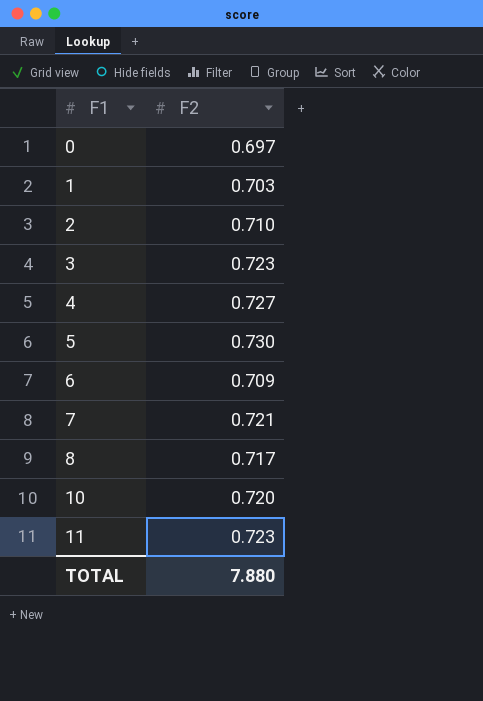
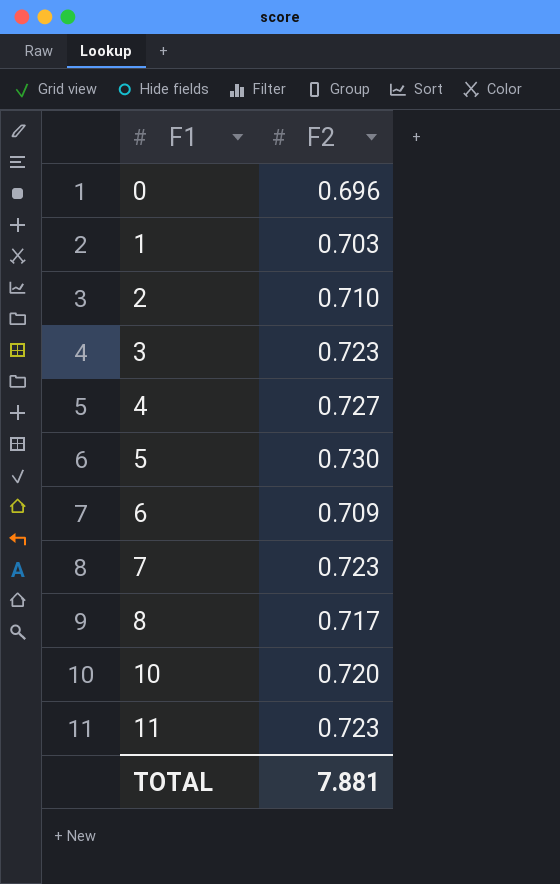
0 | F2: 0.697 -> 0.696
7 | F2: 0.721 -> 0.723
TOTAL | F2: 7.880 -> 7.881

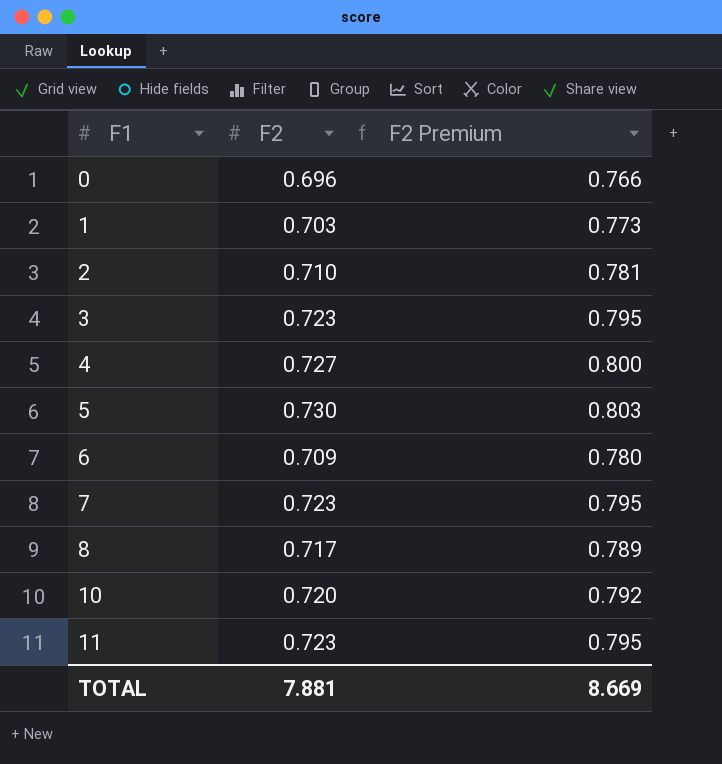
column F2 Premium | formula: none -> [F2] * 1.1

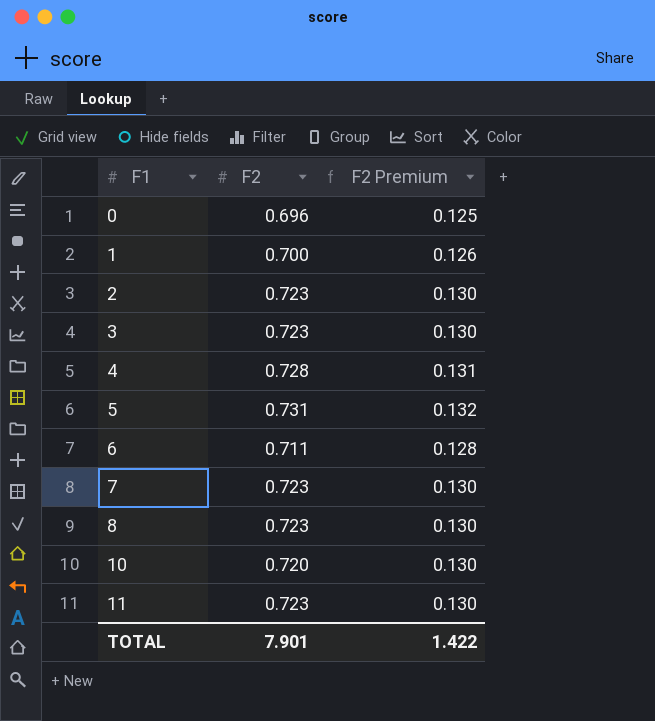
column F2 Premium | formula: [F2] * 1.1 -> [F2] * 0.18
1 | F2: 0.703 -> 0.700
2 | F2: 0.710 -> 0.723
4 | F2: 0.727 -> 0.728
5 | F2: 0.730 -> 0.731
6 | F2: 0.709 -> 0.711
8 | F2: 0.717 -> 0.723
TOTAL | F2: 7.881 -> 7.901
TOTAL | F2 Premium: 8.669 -> 1.422

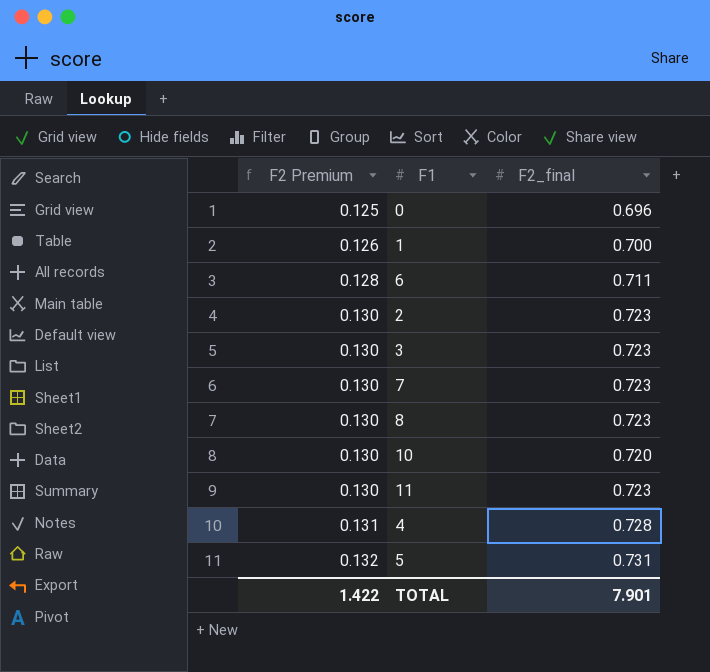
row order: F1 ascending -> F2 Premium ascending
column F2 Premium | position: 3 -> 1
column name: F2 -> F2_final

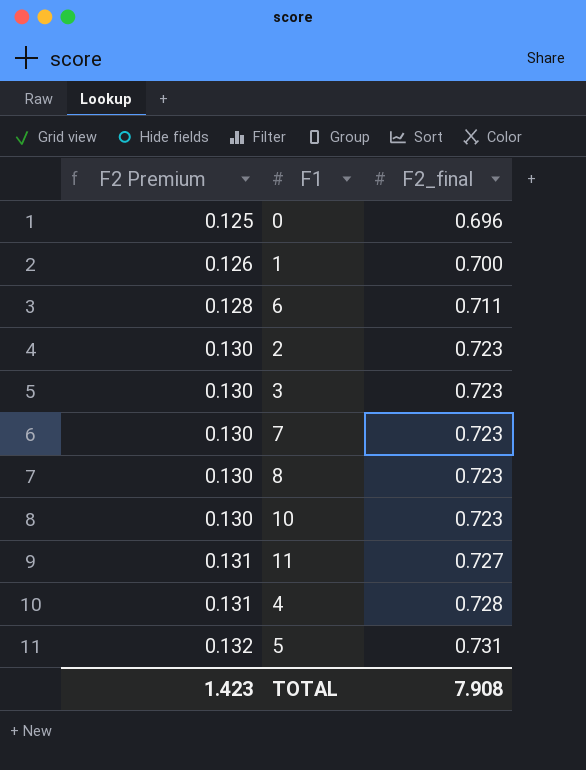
10 | F2_final: 0.720 -> 0.723
11 | F2 Premium: 0.130 -> 0.131
11 | F2_final: 0.723 -> 0.727
TOTAL | F2 Premium: 1.422 -> 1.423
TOTAL | F2_final: 7.901 -> 7.908

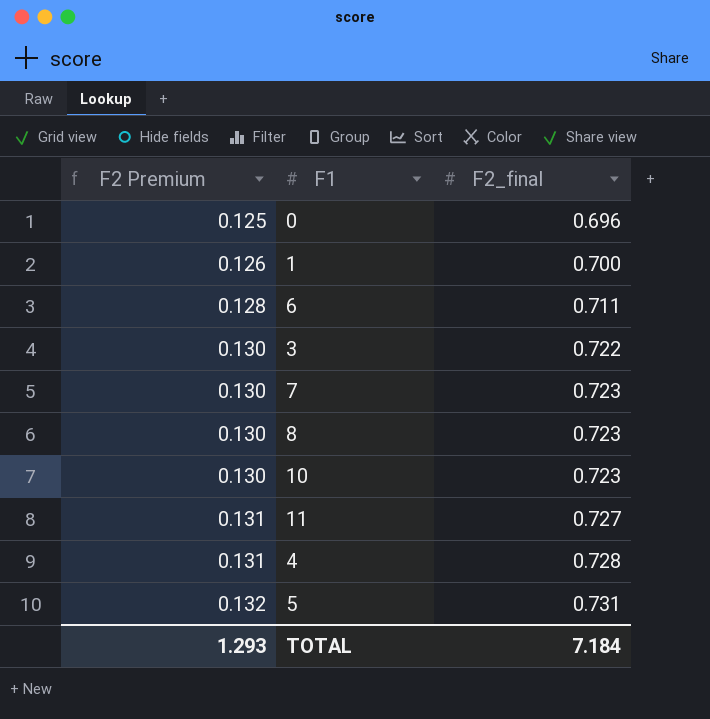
row 2: 0.130 | 0.723 -> none
3 | F2_final: 0.723 -> 0.722
TOTAL | F2 Premium: 1.423 -> 1.293
TOTAL | F2_final: 7.908 -> 7.184

